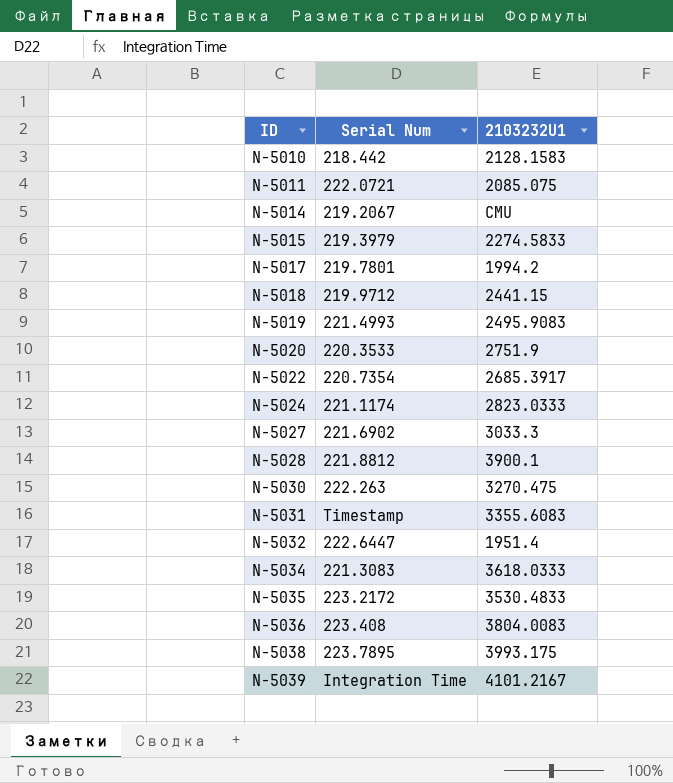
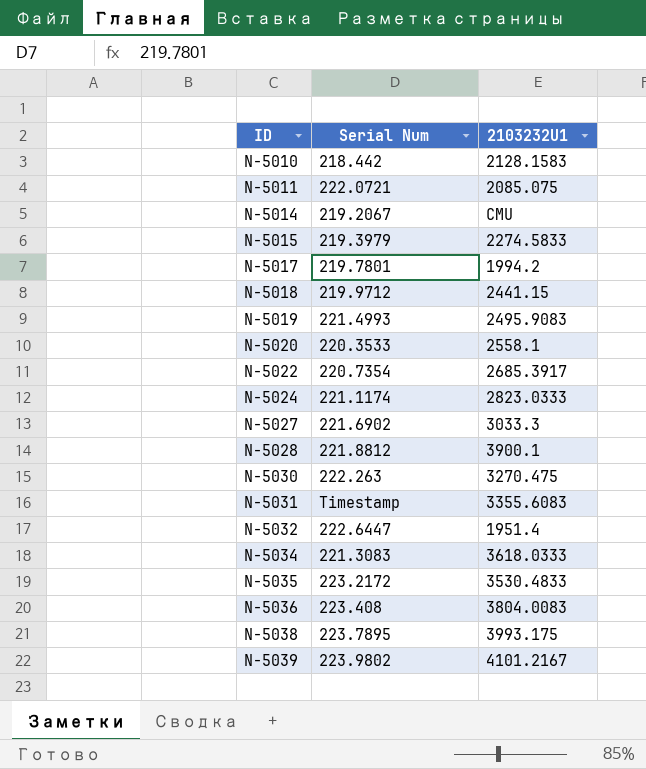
N-5020 | 2103232U1: 2751.9 -> 2558.1
N-5039 | Serial Num: Integration Time -> 223.9802

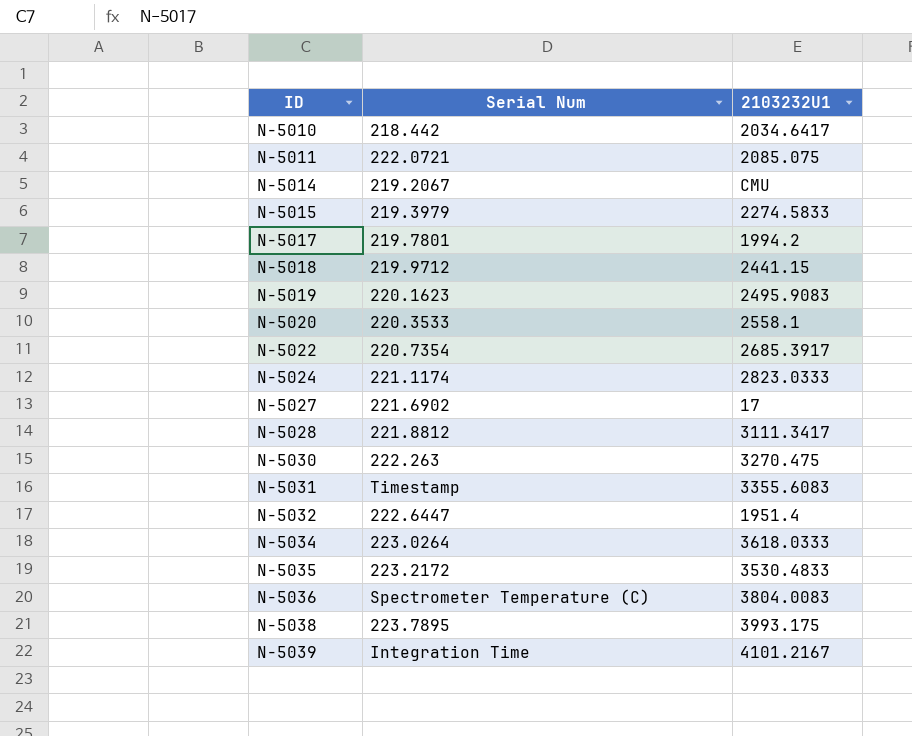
N-5010 | 2103232U1: 2128.1583 -> 2034.6417
N-5019 | Serial Num: 221.4993 -> 220.1623
N-5027 | 2103232U1: 3033.3 -> 17
N-5028 | 2103232U1: 3900.1 -> 3111.3417
N-5034 | Serial Num: 221.3083 -> 223.0264
N-5036 | Serial Num: 223.408 -> Spectrometer Temperature (C)
N-5039 | Serial Num: 223.9802 -> Integration Time

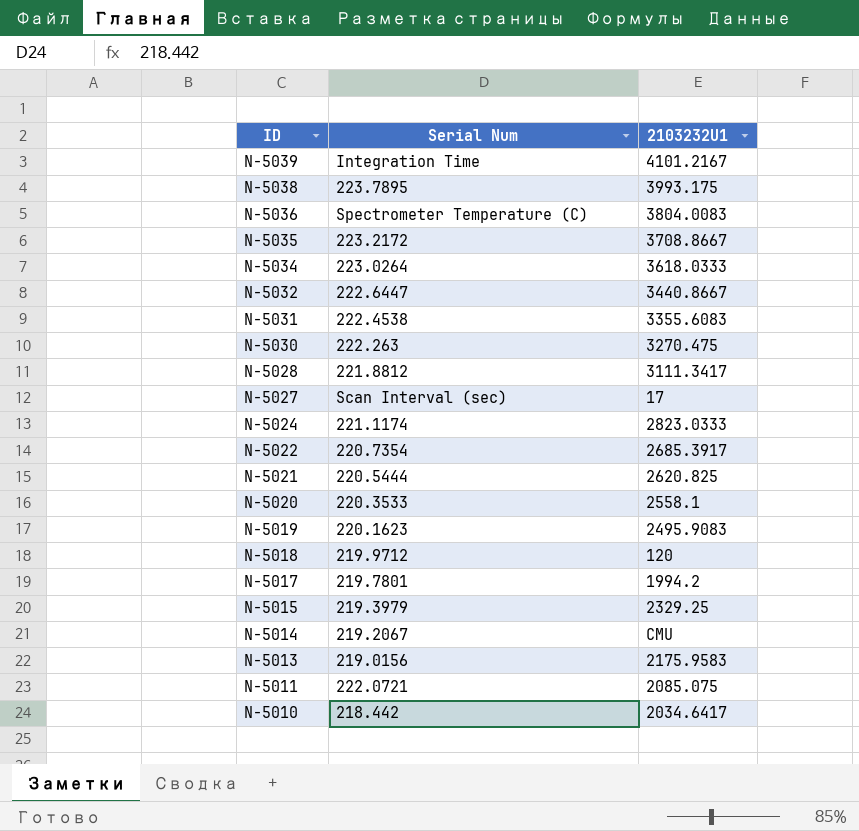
row order: ID ascending -> ID descending
N-5035 | 2103232U1: 3530.4833 -> 3708.8667
N-5032 | 2103232U1: 1951.4 -> 3440.8667
N-5031 | Serial Num: Timestamp -> 222.4538
N-5027 | Serial Num: 221.6902 -> Scan Interval (sec)
row N-5021: none -> 220.5444 | 2620.825
N-5018 | 2103232U1: 2441.15 -> 120
N-5015 | 2103232U1: 2274.5833 -> 2329.25
row N-5013: none -> 219.0156 | 2175.9583

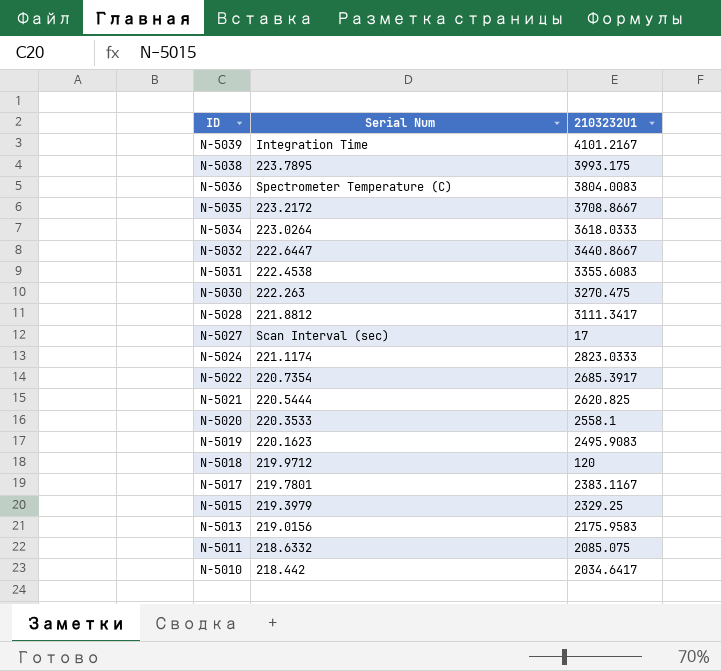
row N-5014: 219.2067 | CMU -> none
N-5017 | 2103232U1: 1994.2 -> 2383.1167
N-5011 | Serial Num: 222.0721 -> 218.6332

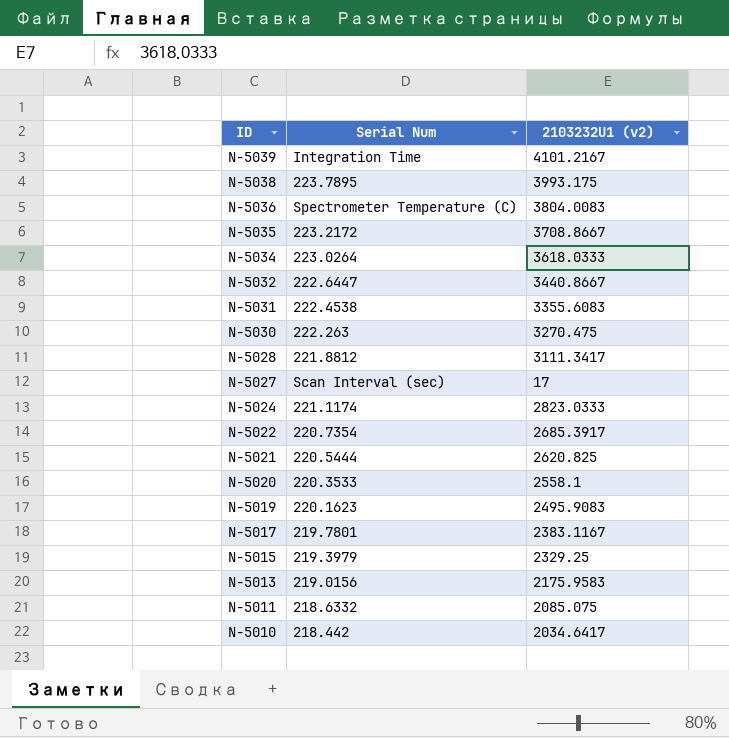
column name: 2103232U1 -> 2103232U1 (v2)
row N-5018: 219.9712 | 120 -> none

